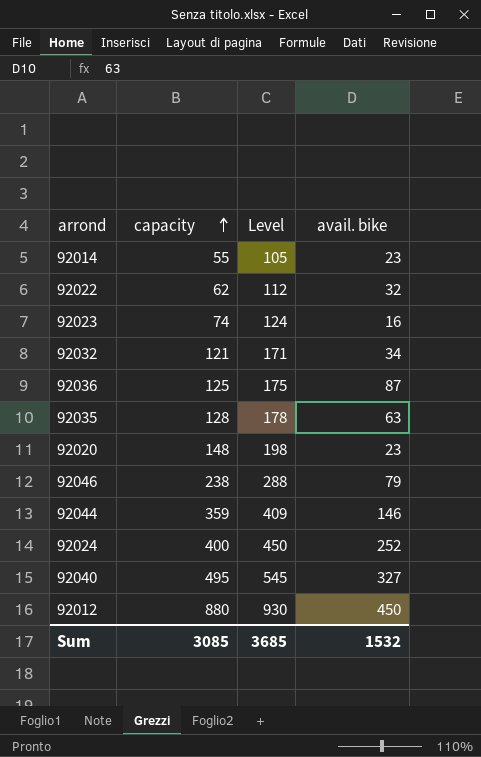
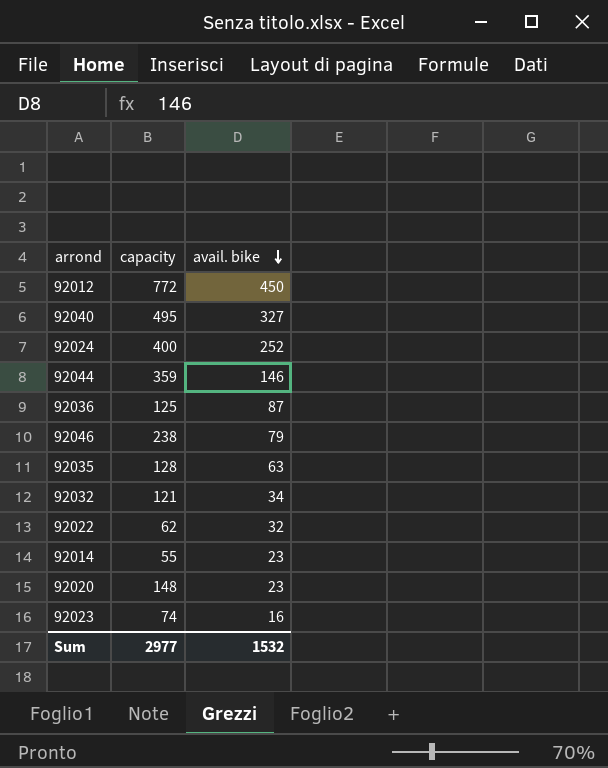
row order: capacity ascending -> avail. bike descending
column Level | formula: [capacity] + 50 -> none
92012 | capacity: 880 -> 772
Sum | capacity: 3085 -> 2977

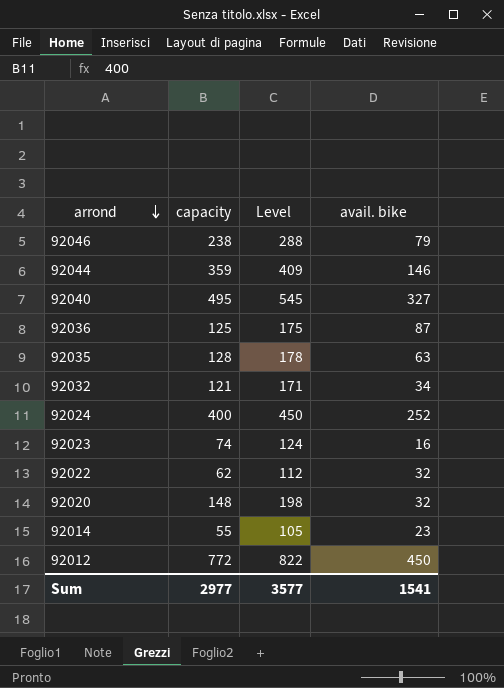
row order: avail. bike descending -> arrond descending
column Level | formula: none -> [capacity] + 50
92020 | avail. bike: 23 -> 32
Sum | avail. bike: 1532 -> 1541

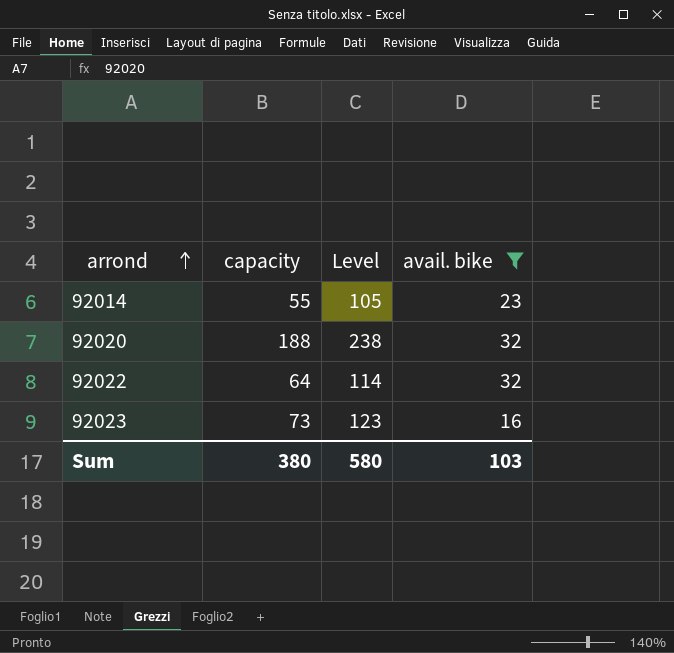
filter: none -> avail. bike <= 32
row order: arrond descending -> arrond ascending
92020 | capacity: 148 -> 188
92020 | Level: 198 -> 238
92022 | capacity: 62 -> 64
92022 | Level: 112 -> 114
92023 | capacity: 74 -> 73
92023 | Level: 124 -> 123
Sum | capacity: 2977 -> 380
Sum | Level: 3577 -> 580
Sum | avail. bike: 1541 -> 103

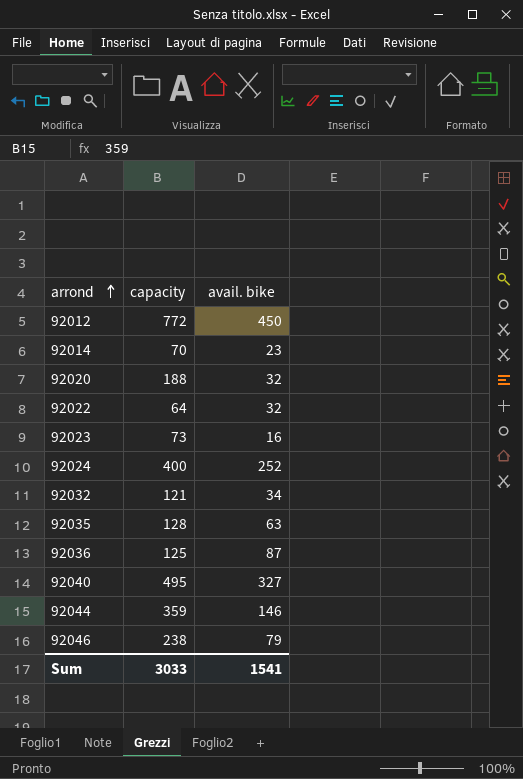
filter: avail. bike <= 32 -> none
column Level | formula: [capacity] + 50 -> none
92014 | capacity: 55 -> 70
Sum | capacity: 380 -> 3033
Sum | avail. bike: 103 -> 1541

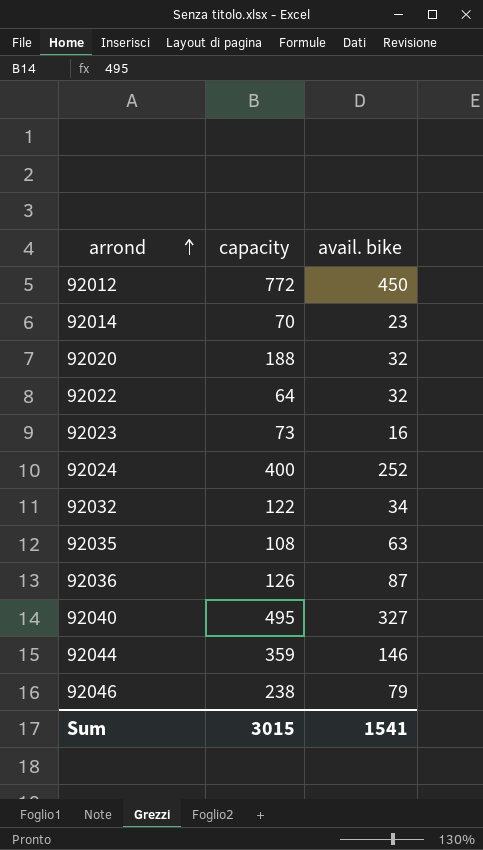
92032 | capacity: 121 -> 122
92035 | capacity: 128 -> 108
92036 | capacity: 125 -> 126
Sum | capacity: 3033 -> 3015

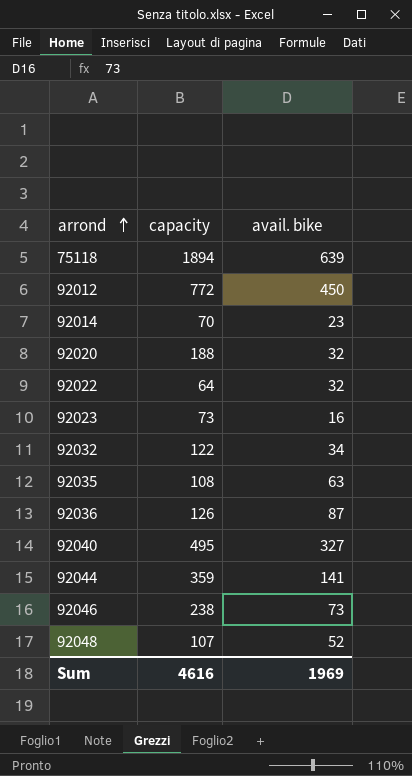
row 92024: 400 | 252 -> none
row 75118: none -> 1894 | 639
92044 | avail. bike: 146 -> 141
92046 | avail. bike: 79 -> 73
row 92048: none -> 107 | 52
Sum | capacity: 3015 -> 4616
Sum | avail. bike: 1541 -> 1969

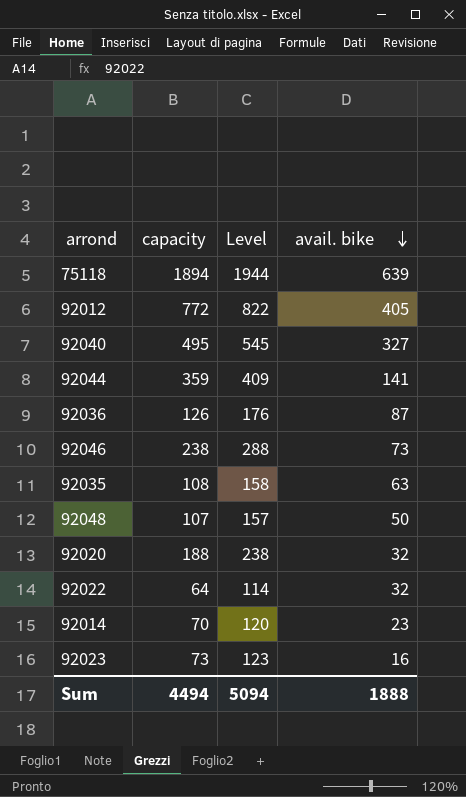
row order: arrond ascending -> avail. bike descending
column Level | formula: none -> [capacity] + 50
row 92032: 122 | 34 -> none
92012 | avail. bike: 450 -> 405
92048 | avail. bike: 52 -> 50
Sum | capacity: 4616 -> 4494
Sum | avail. bike: 1969 -> 1888

